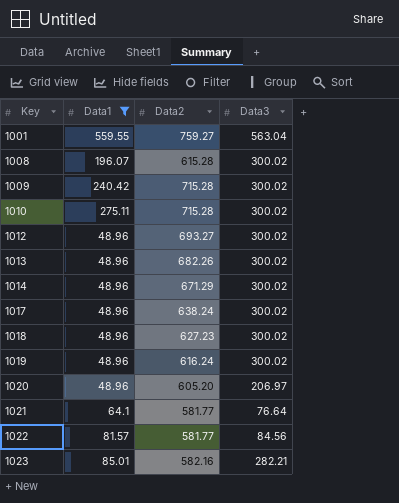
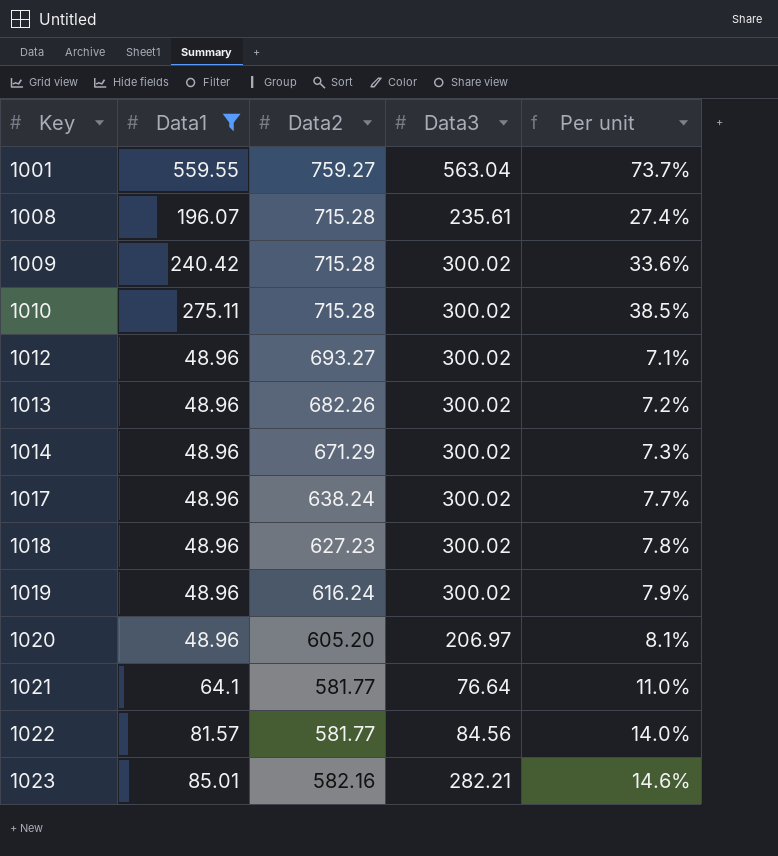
column Per unit | formula: none -> [Data1] / [Data2]
1008 | Data2: 615.28 -> 715.28
1008 | Data3: 300.02 -> 235.61

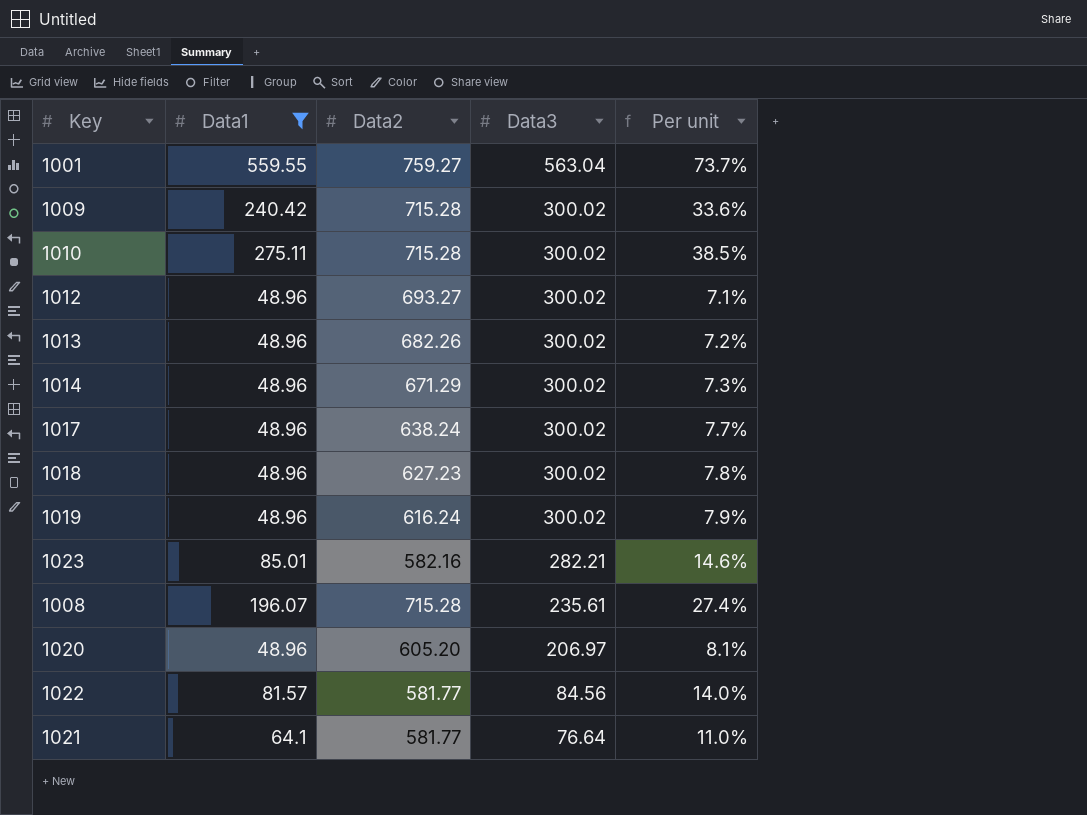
row order: Key ascending -> Data3 descending

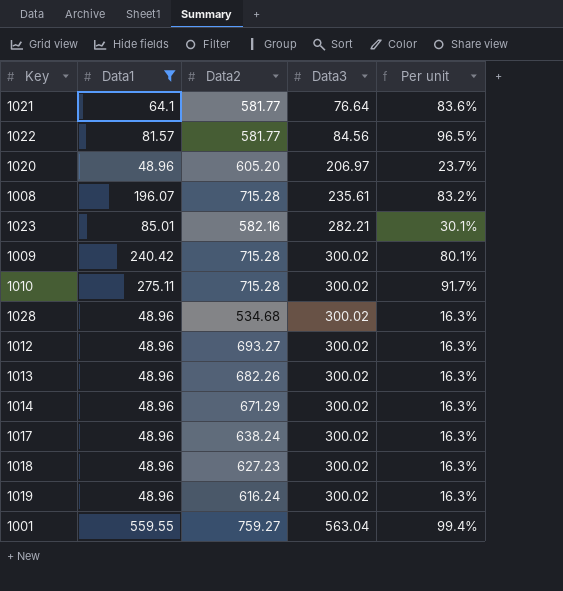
row order: Data3 descending -> Data3 ascending
column Per unit | formula: [Data1] / [Data2] -> [Data1] / [Data3]
row 1028: none -> 48.96 | 534.68 | 300.02 | 16.3%

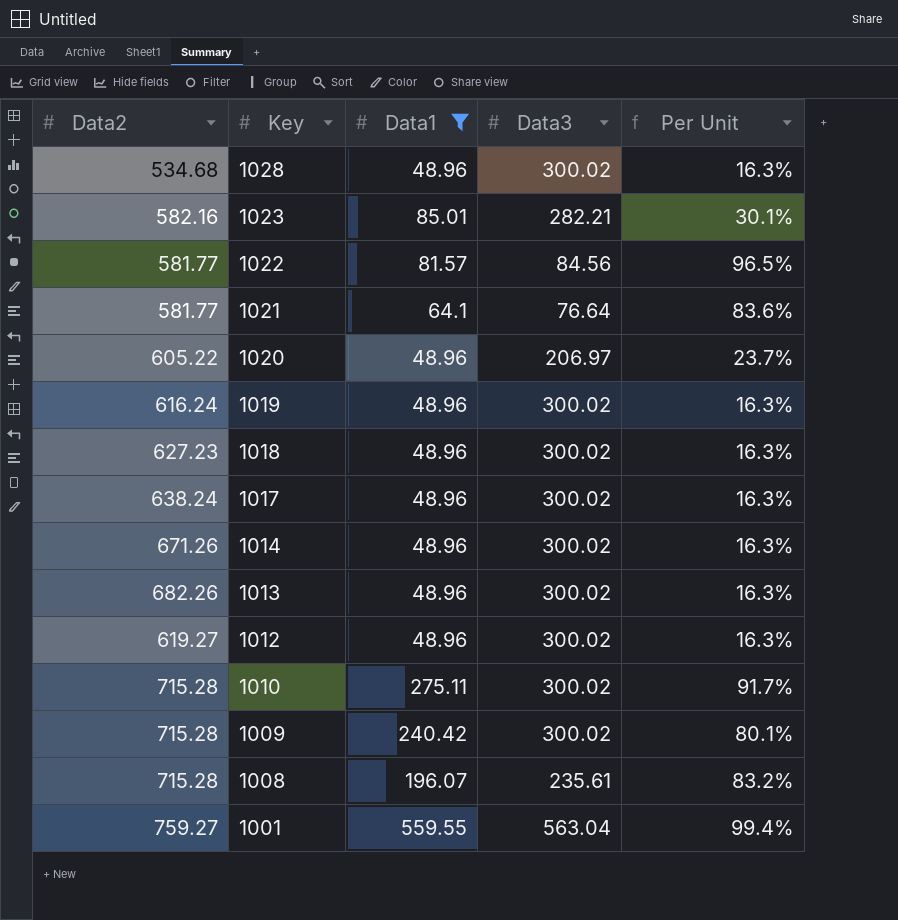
row order: Data3 ascending -> Key descending
column Data2 | position: 3 -> 1
column name: Per unit -> Per Unit
1020 | Data2: 605.20 -> 605.22
1014 | Data2: 671.29 -> 671.26
1012 | Data2: 693.27 -> 619.27

